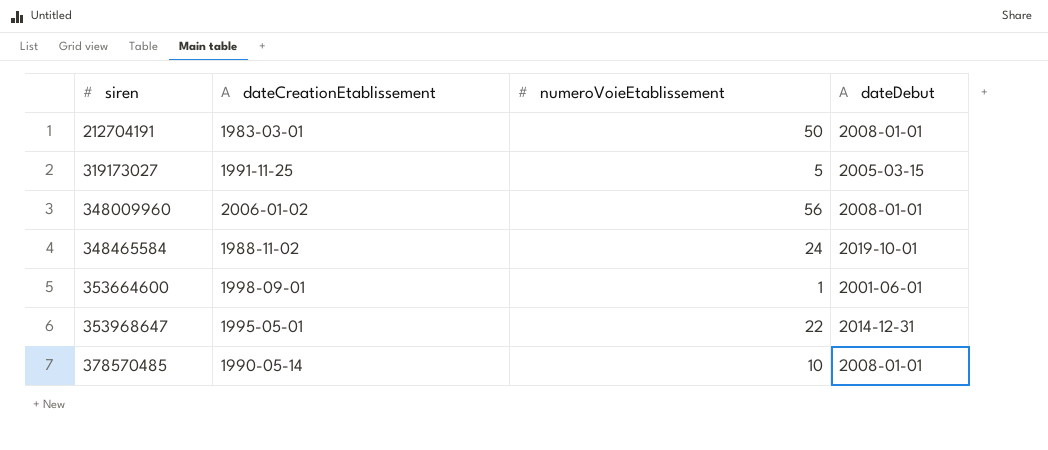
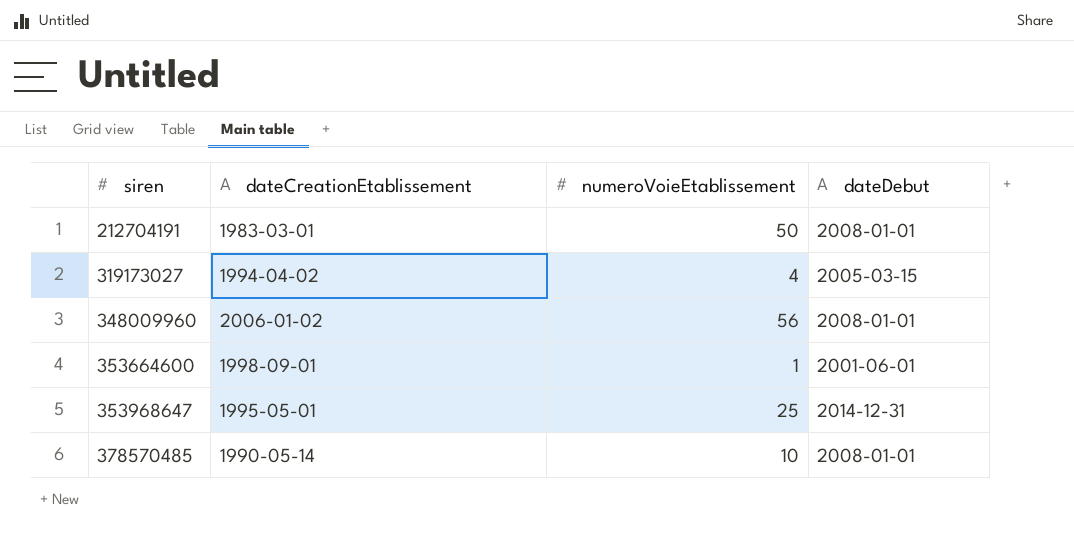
row 348465584: 1988-11-02 | 24 | 2019-10-01 -> none
319173027 | dateCreationEtablissement: 1991-11-25 -> 1994-04-02
319173027 | numeroVoieEtablissement: 5 -> 4
353968647 | numeroVoieEtablissement: 22 -> 25

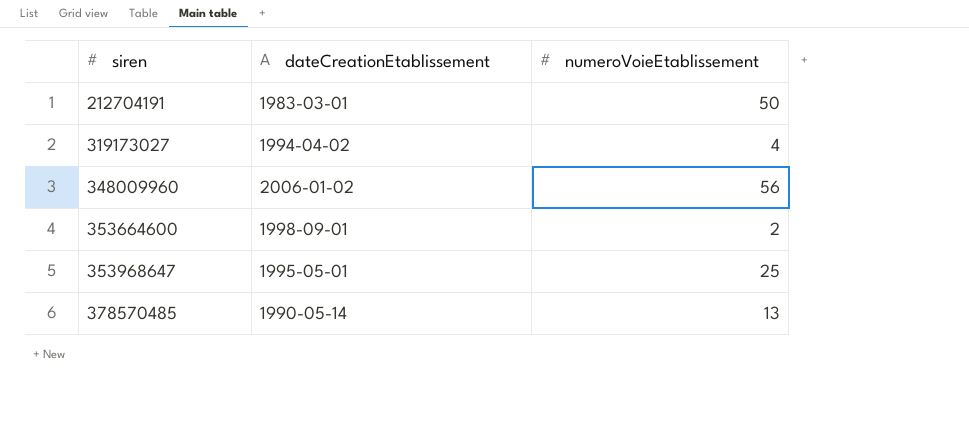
column dateDebut | position: 4 -> none
353664600 | numeroVoieEtablissement: 1 -> 2
378570485 | numeroVoieEtablissement: 10 -> 13

